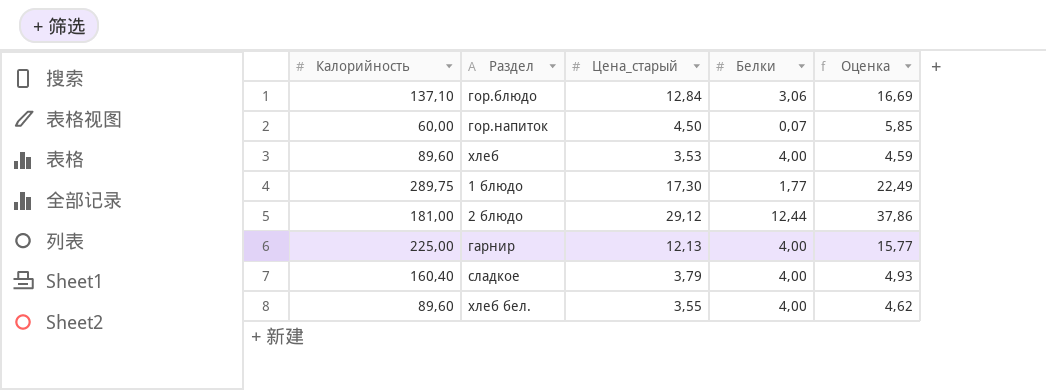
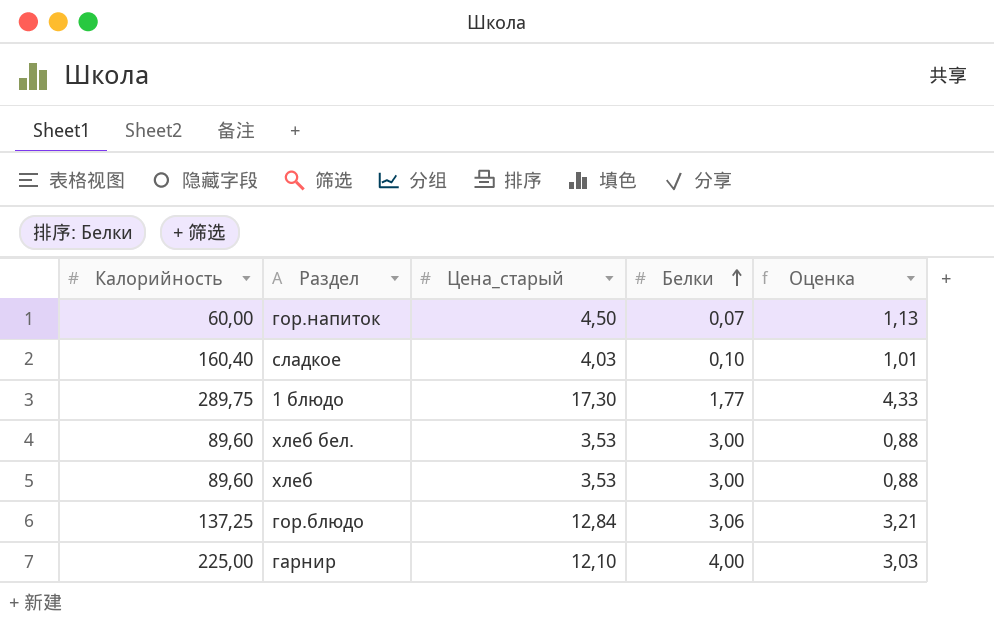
row order: none -> Белки ascending
column Оценка | formula: [Цена_старый] * 1,3 -> [Цена_старый] * 0,25
row 2 блюдо: 181,00 | 29,12 | 12,44 | 37,86 -> none
сладкое | Цена_старый: 3,79 -> 4,03
сладкое | Белки: 4,00 -> 0,10
хлеб бел. | Цена_старый: 3,55 -> 3,53
хлеб бел. | Белки: 4,00 -> 3,00
хлеб | Белки: 4,00 -> 3,00
гор.блюдо | Калорийность: 137,10 -> 137,25
гарнир | Цена_старый: 12,13 -> 12,10

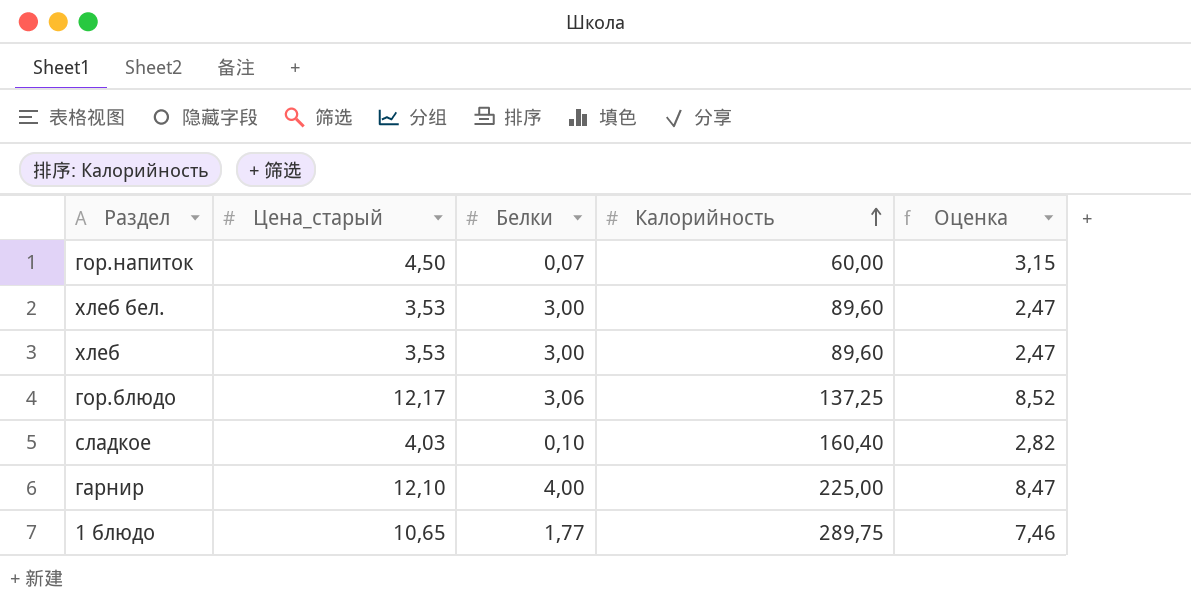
row order: Белки ascending -> Калорийность ascending
column Калорийность | position: 1 -> 4
column Оценка | formula: [Цена_старый] * 0,25 -> [Цена_старый] * 0,7
гор.блюдо | Цена_старый: 12,84 -> 12,17
1 блюдо | Цена_старый: 17,30 -> 10,65

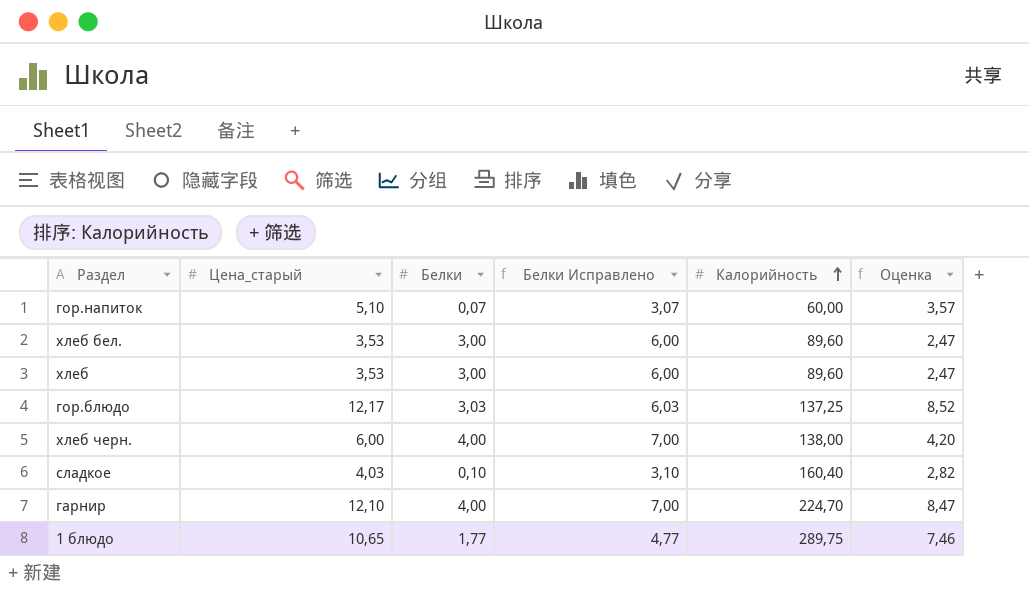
column Белки Исправлено | formula: none -> [Белки] + 3
гор.напиток | Цена_старый: 4,50 -> 5,10
гор.напиток | Оценка: 3,15 -> 3,57
гор.блюдо | Белки: 3,06 -> 3,03
row хлеб черн.: none -> 6,00 | 4,00 | 7,00 | 138,00 | 4,20
гарнир | Калорийность: 225,00 -> 224,70

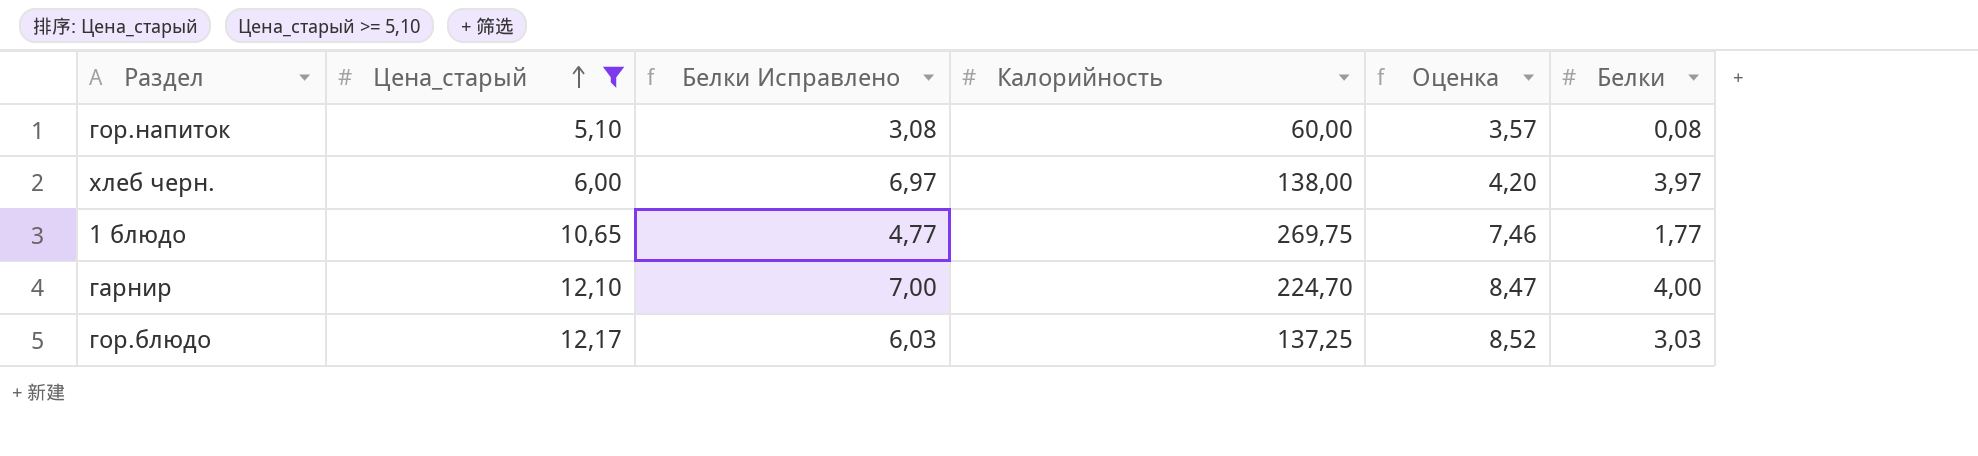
filter: none -> Цена_старый >= 5,10
row order: Калорийность ascending -> Цена_старый ascending
column Белки | position: 3 -> 6
гор.напиток | Белки Исправлено: 3,07 -> 3,08
гор.напиток | Белки: 0,07 -> 0,08
хлеб черн. | Белки Исправлено: 7,00 -> 6,97
хлеб черн. | Белки: 4,00 -> 3,97
1 блюдо | Калорийность: 289,75 -> 269,75

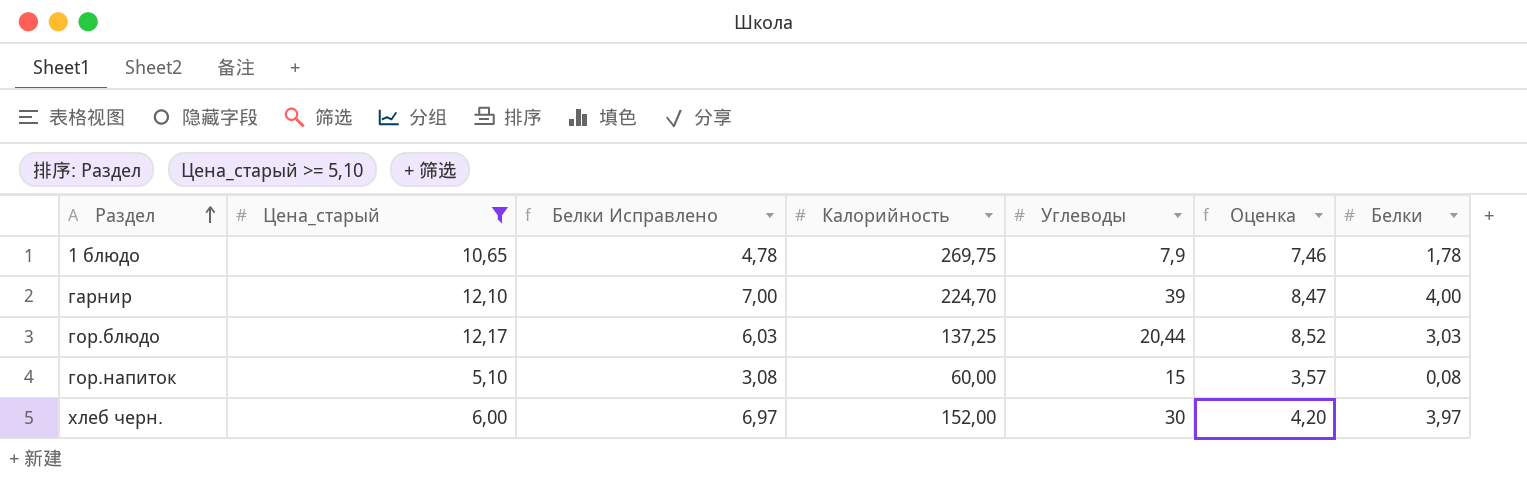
row order: Цена_старый ascending -> Раздел ascending
column Углеводы | position: none -> 5
1 блюдо | Белки Исправлено: 4,77 -> 4,78
1 блюдо | Белки: 1,77 -> 1,78
хлеб черн. | Калорийность: 138,00 -> 152,00

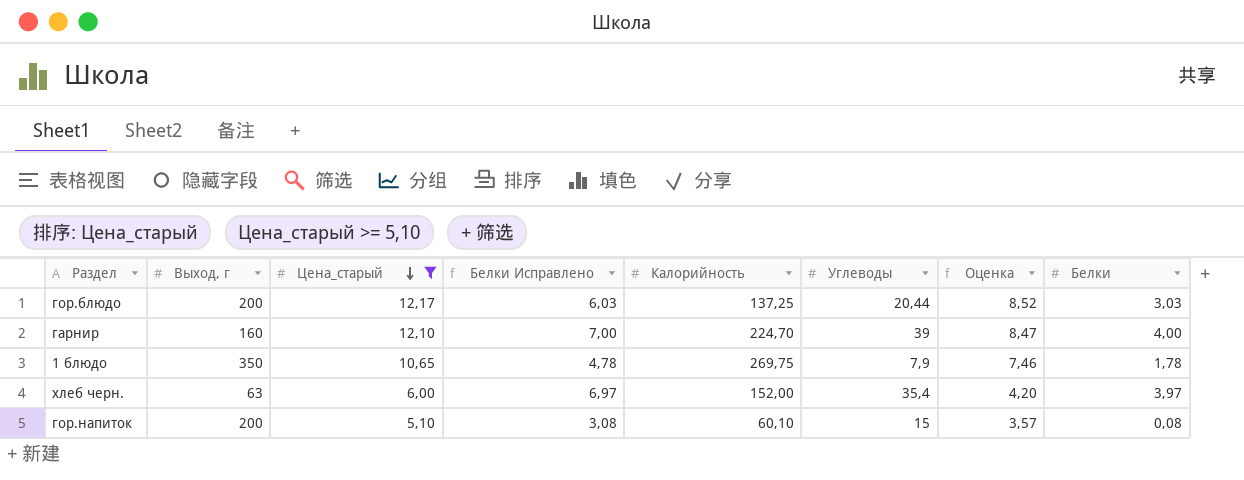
row order: Раздел ascending -> Цена_старый descending
column Выход, г | position: none -> 2
хлеб черн. | Углеводы: 30 -> 35,4
гор.напиток | Калорийность: 60,00 -> 60,10

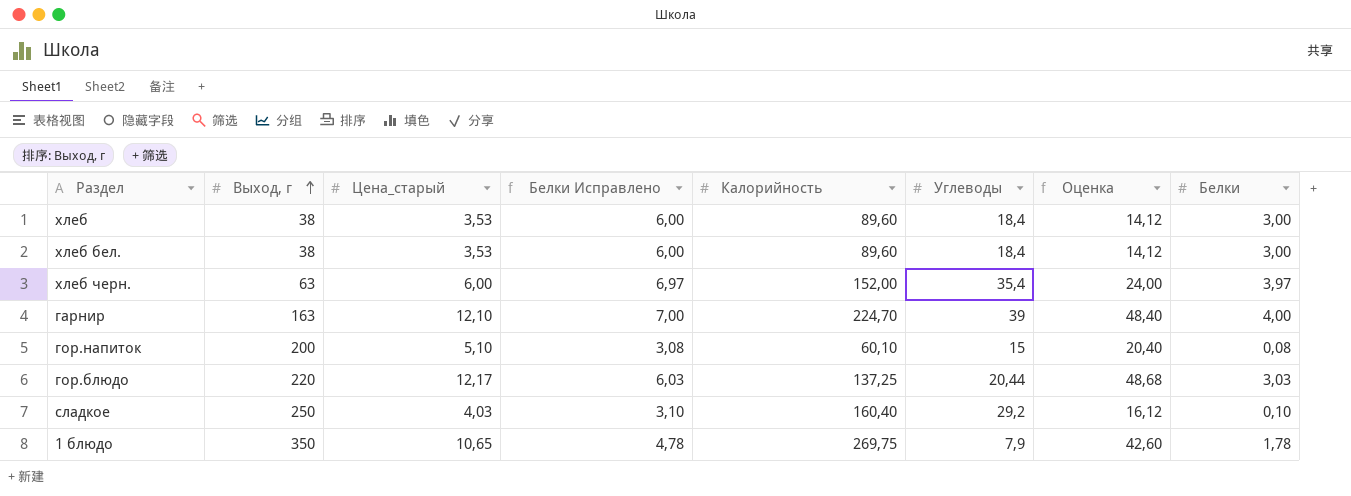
filter: Цена_старый >= 5,10 -> none
row order: Цена_старый descending -> Выход, г ascending
column Оценка | formula: [Цена_старый] * 0,7 -> [Цена_старый] * 4
гарнир | Выход, г: 160 -> 163
гор.блюдо | Выход, г: 200 -> 220

